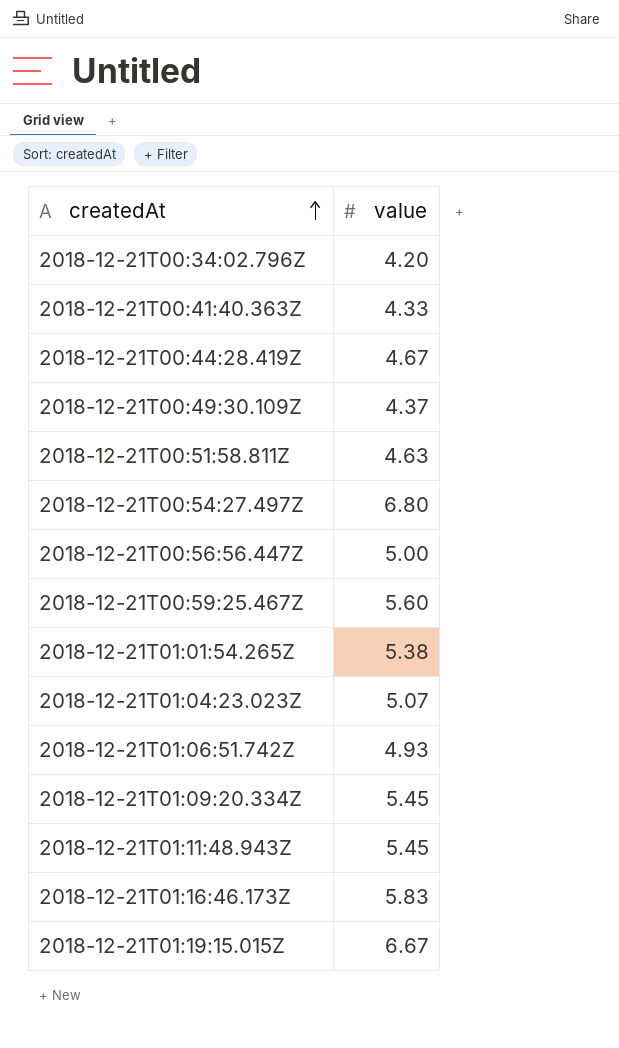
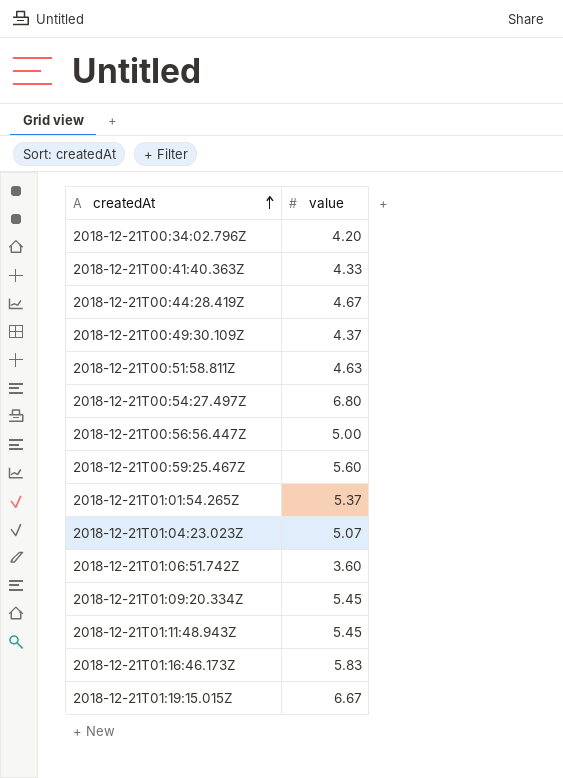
2018-12-21T01:01:54.265Z | value: 5.38 -> 5.37
2018-12-21T01:06:51.742Z | value: 4.93 -> 3.60

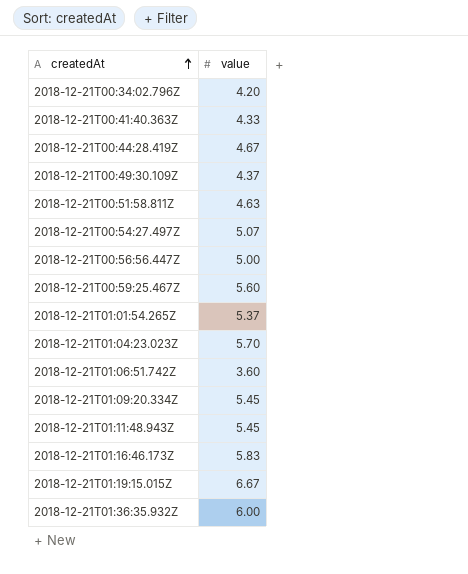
2018-12-21T00:54:27.497Z | value: 6.80 -> 5.07
2018-12-21T01:04:23.023Z | value: 5.07 -> 5.70
row 2018-12-21T01:36:35.932Z: none -> 6.00

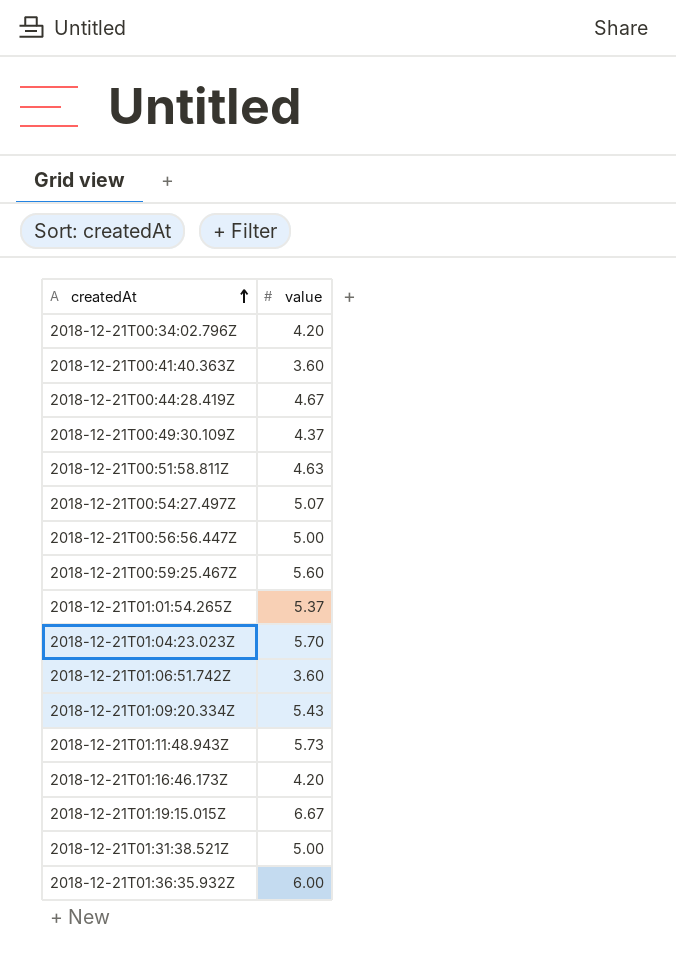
2018-12-21T00:41:40.363Z | value: 4.33 -> 3.60
2018-12-21T01:09:20.334Z | value: 5.45 -> 5.43
2018-12-21T01:11:48.943Z | value: 5.45 -> 5.73
2018-12-21T01:16:46.173Z | value: 5.83 -> 4.20
row 2018-12-21T01:31:38.521Z: none -> 5.00

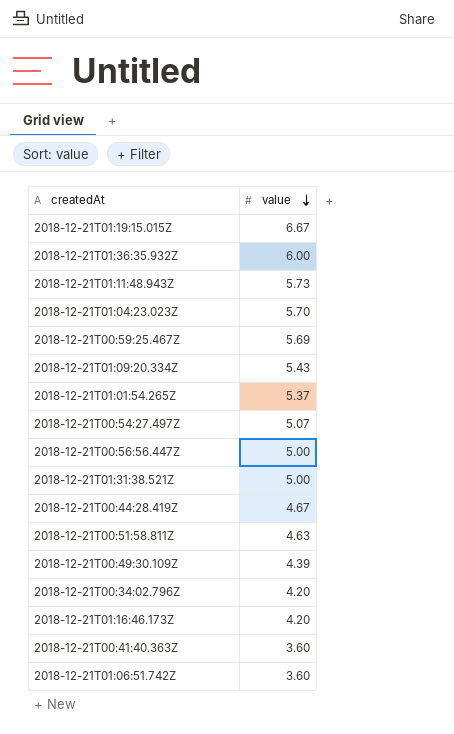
row order: createdAt ascending -> value descending
2018-12-21T00:59:25.467Z | value: 5.60 -> 5.69
2018-12-21T00:49:30.109Z | value: 4.37 -> 4.39

